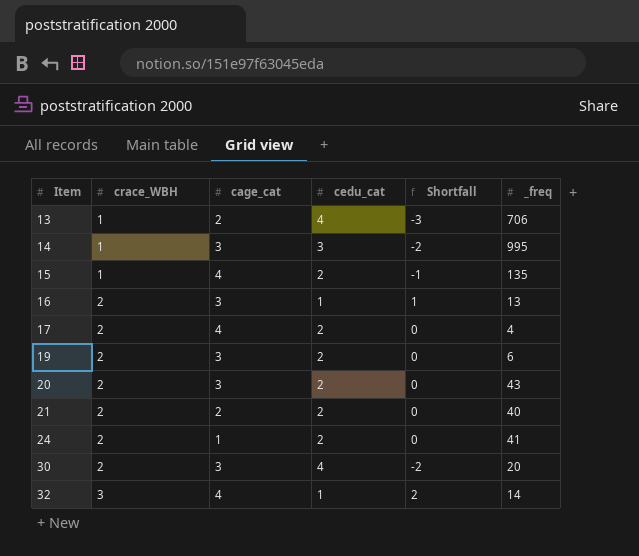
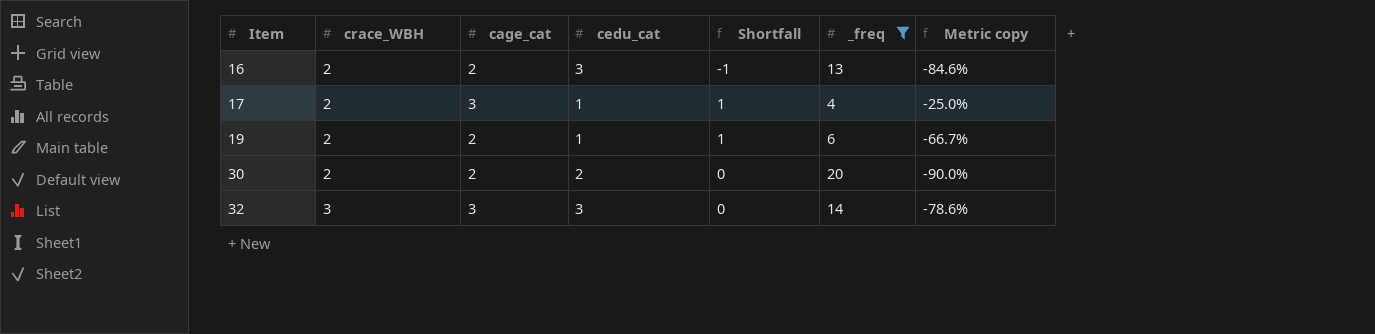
filter: none -> _freq <= 20
column Metric copy | formula: none -> ([cage_cat] - [_freq]) / [_freq]
16 | cage_cat: 3 -> 2
16 | cedu_cat: 1 -> 3
16 | Shortfall: 1 -> -1
17 | cage_cat: 4 -> 3
17 | cedu_cat: 2 -> 1
17 | Shortfall: 0 -> 1
19 | cage_cat: 3 -> 2
19 | cedu_cat: 2 -> 1
19 | Shortfall: 0 -> 1
30 | cage_cat: 3 -> 2
30 | cedu_cat: 4 -> 2
30 | Shortfall: -2 -> 0
32 | cage_cat: 4 -> 3
32 | cedu_cat: 1 -> 3
32 | Shortfall: 2 -> 0

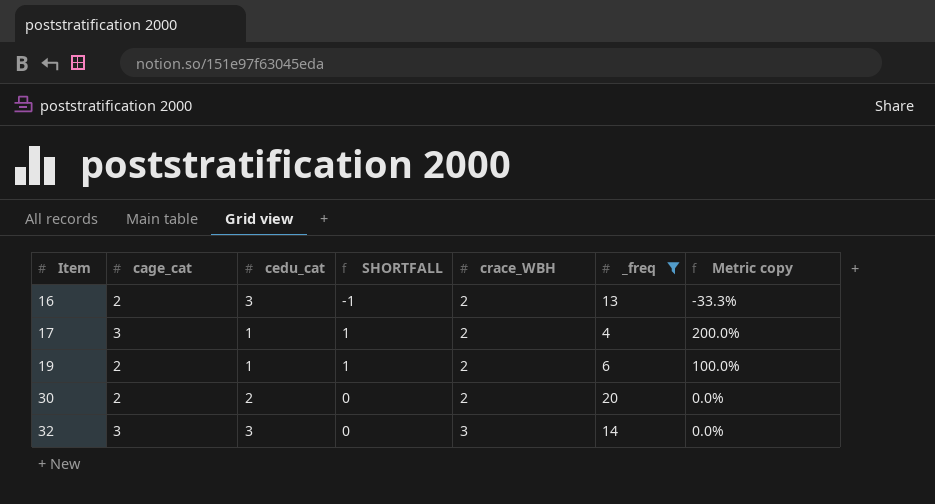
column name: Shortfall -> SHORTFALL
column crace_WBH | position: 2 -> 5
column Metric copy | formula: ([cage_cat] - [_freq]) / [_freq] -> ([cage_cat] - [cedu_cat]) / [cedu_cat]

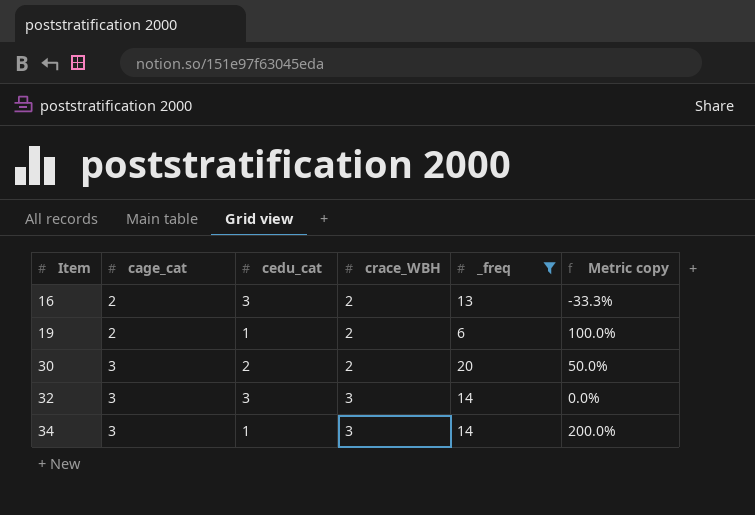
column SHORTFALL | formula: [crace_WBH] - [cedu_cat] -> none
row 17: 3 | 1 | 1 | 2 | 4 | 200.0% -> none
30 | cage_cat: 2 -> 3
30 | Metric copy: 0.0% -> 50.0%
row 34: none -> 3 | 1 | 3 | 14 | 200.0%

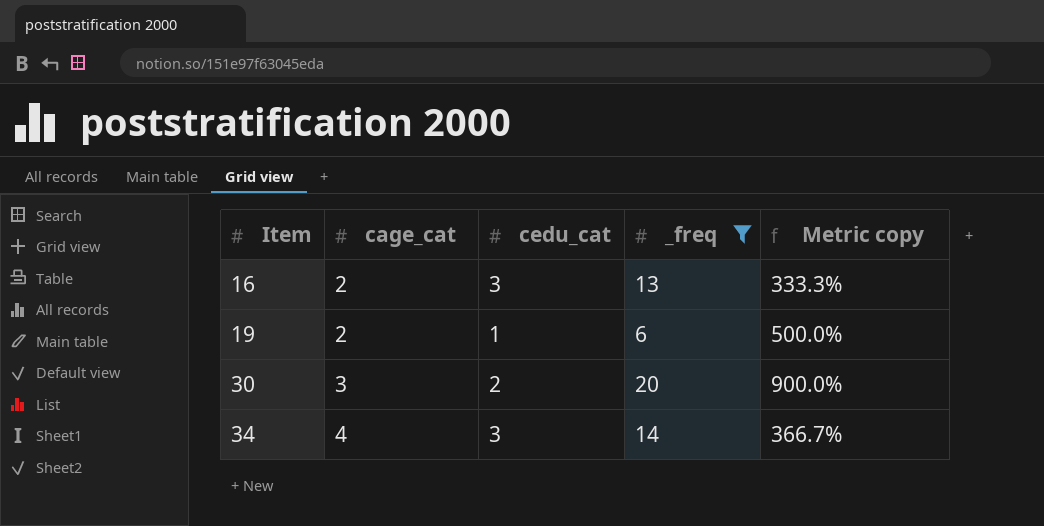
column crace_WBH | position: 4 -> none
column Metric copy | formula: ([cage_cat] - [cedu_cat]) / [cedu_cat] -> ([_freq] - [cedu_cat]) / [cedu_cat]
row 32: 3 | 3 | 3 | 14 | 0.0% -> none
34 | cage_cat: 3 -> 4
34 | cedu_cat: 1 -> 3

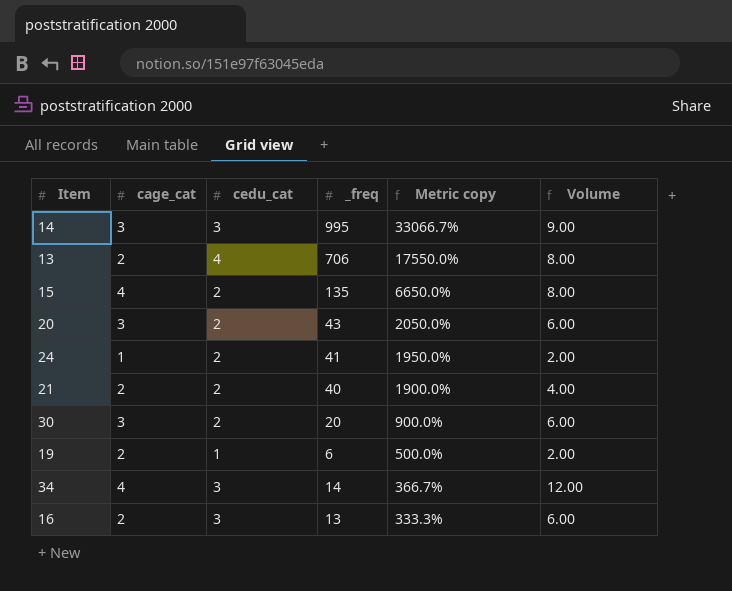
filter: _freq <= 20 -> none
row order: Item ascending -> Metric copy descending
column Volume | formula: none -> [cage_cat] * [cedu_cat]

